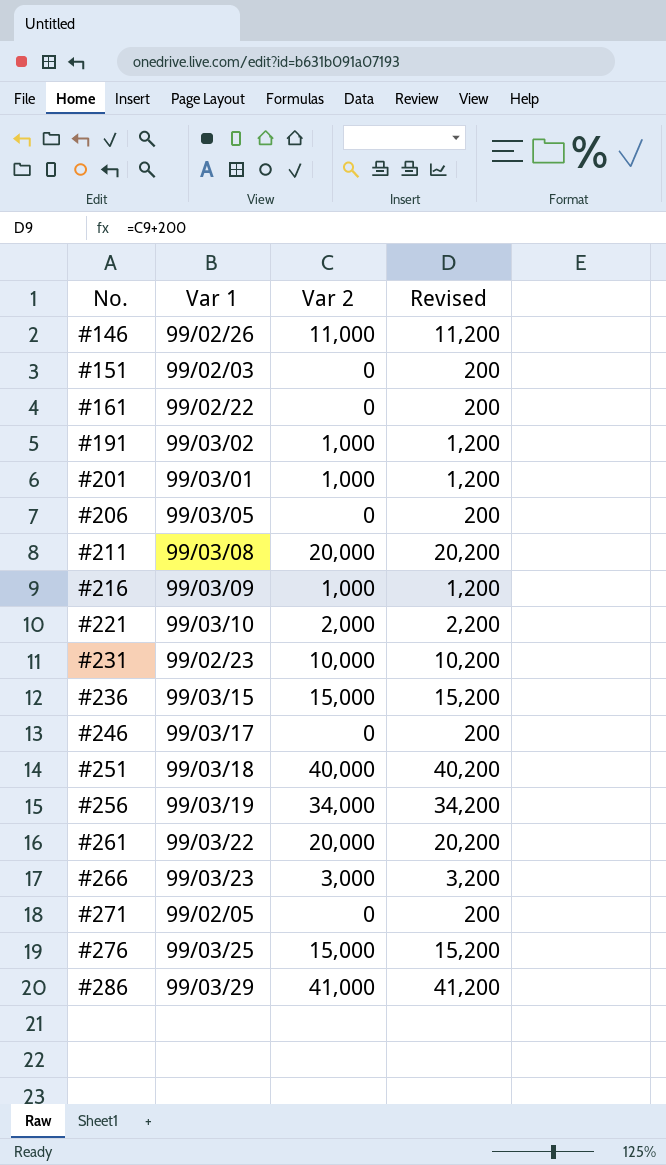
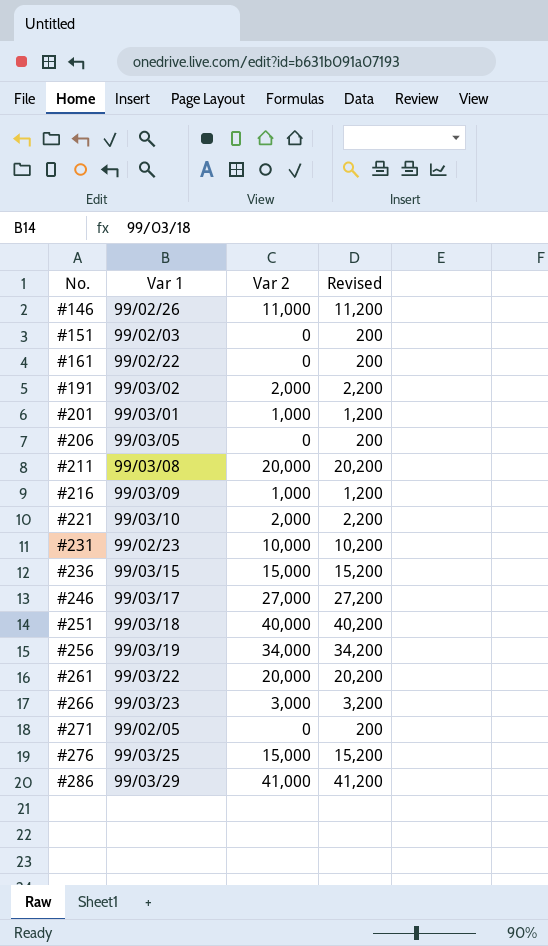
#191 | Var 2: 1,000 -> 2,000
#191 | Revised: 1,200 -> 2,200
#246 | Var 2: 0 -> 27,000
#246 | Revised: 200 -> 27,200

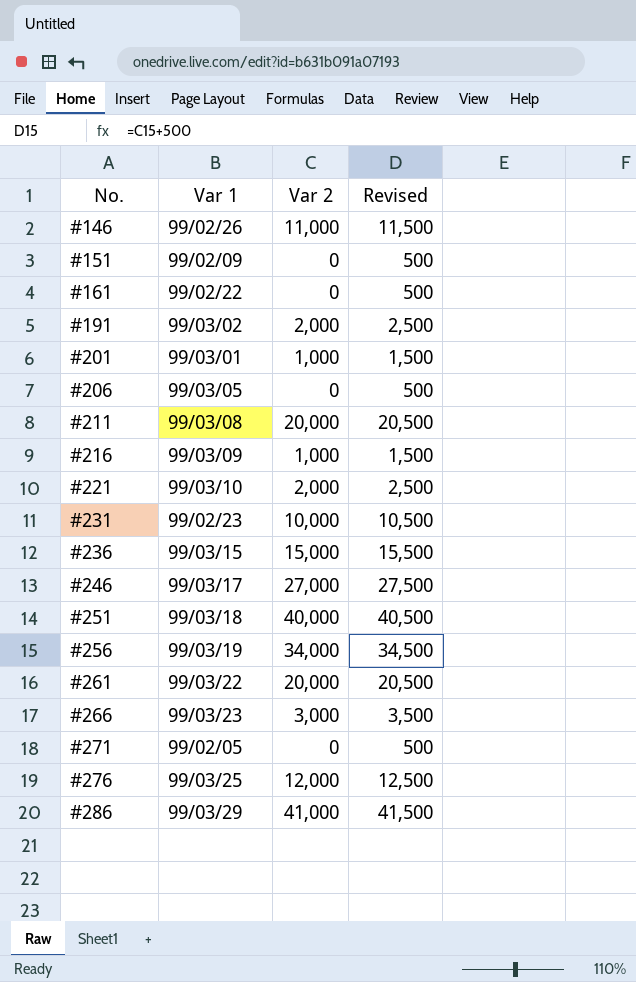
column Revised | formula: [Var 2] + 200 -> [Var 2] + 500
#151 | Var 1: 99/02/03 -> 99/02/09
#276 | Var 2: 15,000 -> 12,000

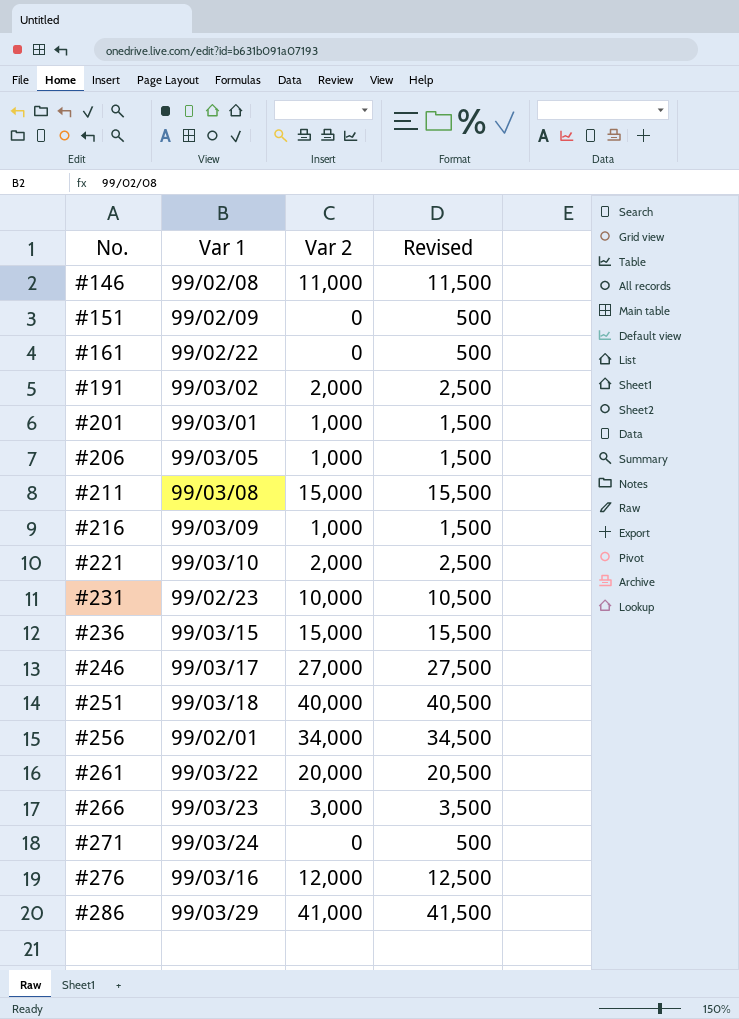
#146 | Var 1: 99/02/26 -> 99/02/08
#206 | Var 2: 0 -> 1,000
#206 | Revised: 500 -> 1,500
#211 | Var 2: 20,000 -> 15,000
#211 | Revised: 20,500 -> 15,500
#256 | Var 1: 99/03/19 -> 99/02/01
#271 | Var 1: 99/02/05 -> 99/03/24
#276 | Var 1: 99/03/25 -> 99/03/16

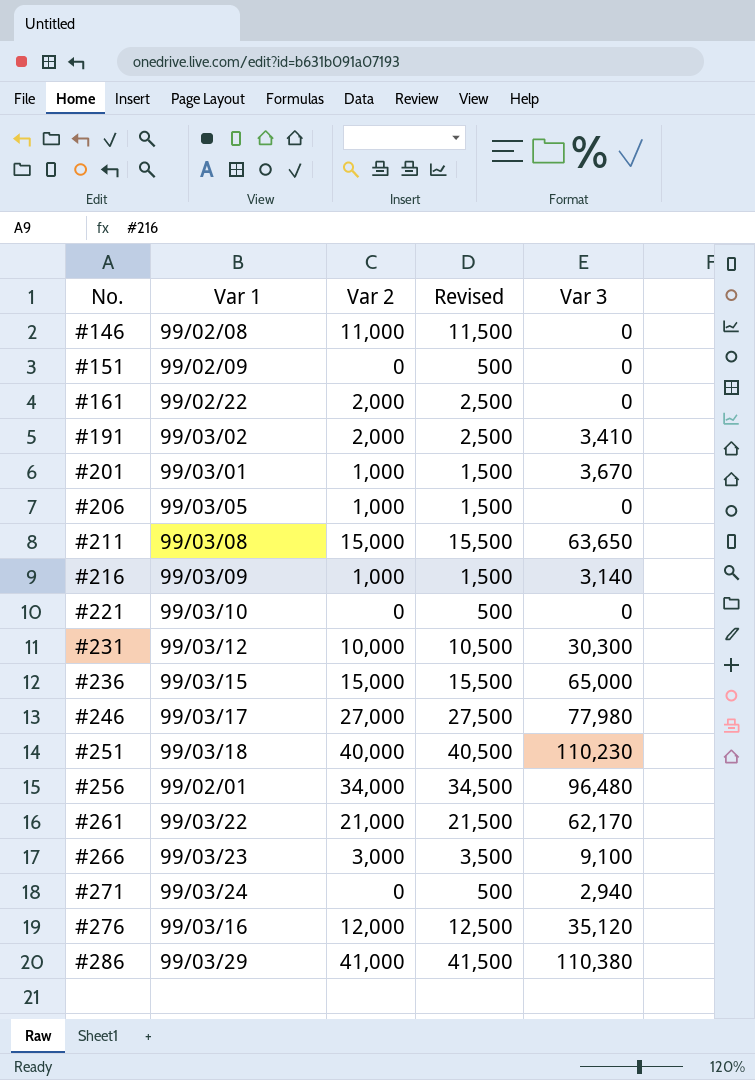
column Var 3 | position: none -> 5
#161 | Var 2: 0 -> 2,000
#161 | Revised: 500 -> 2,500
#221 | Var 2: 2,000 -> 0
#221 | Revised: 2,500 -> 500
#231 | Var 1: 99/02/23 -> 99/03/12
#261 | Var 2: 20,000 -> 21,000
#261 | Revised: 20,500 -> 21,500

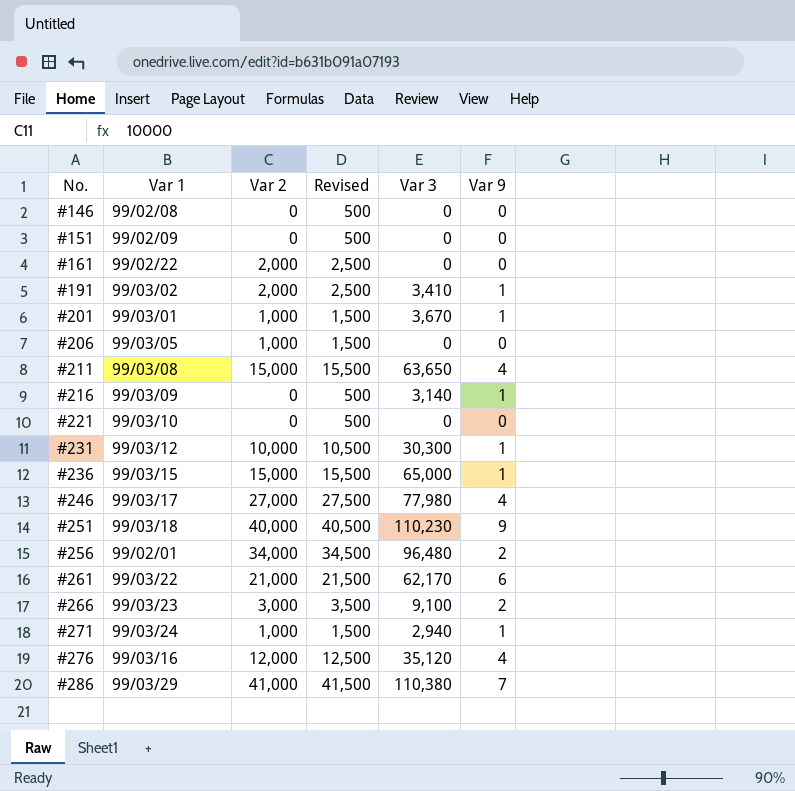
column Var 9 | position: none -> 6
#146 | Var 2: 11,000 -> 0
#146 | Revised: 11,500 -> 500
#216 | Var 2: 1,000 -> 0
#216 | Revised: 1,500 -> 500
#271 | Var 2: 0 -> 1,000
#271 | Revised: 500 -> 1,500

